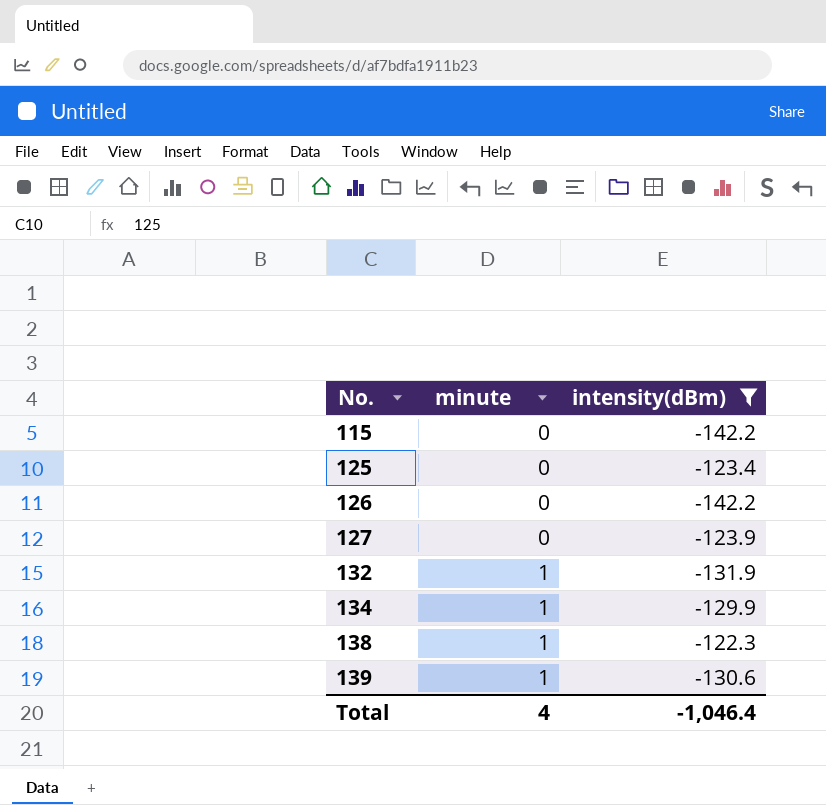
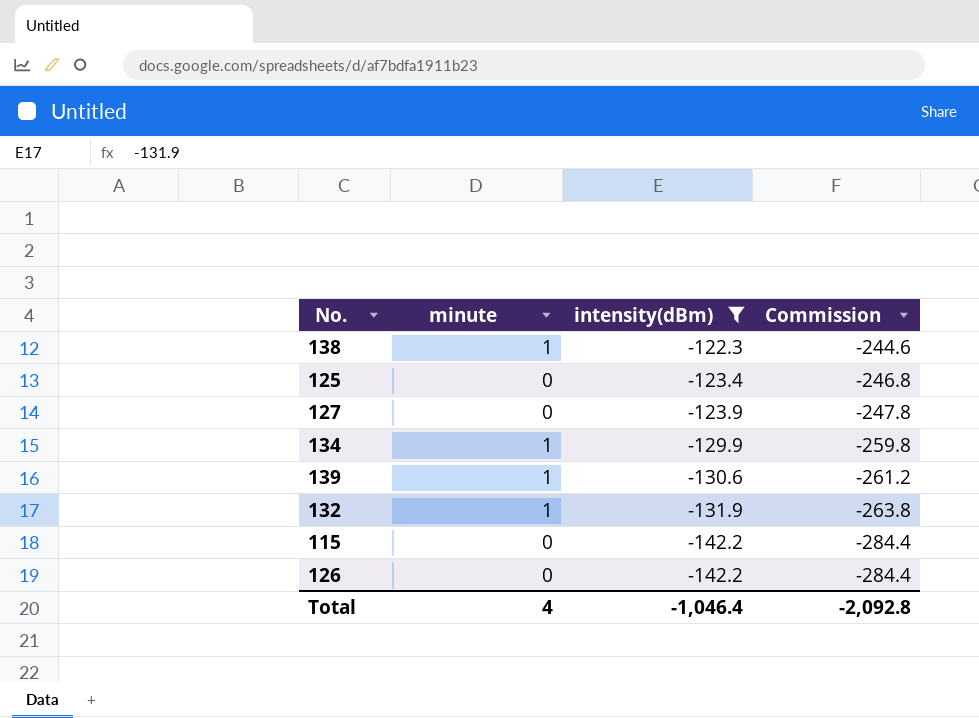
row order: No. ascending -> intensity(dBm) descending
column Commission | formula: none -> [intensity(dBm)] * 2

